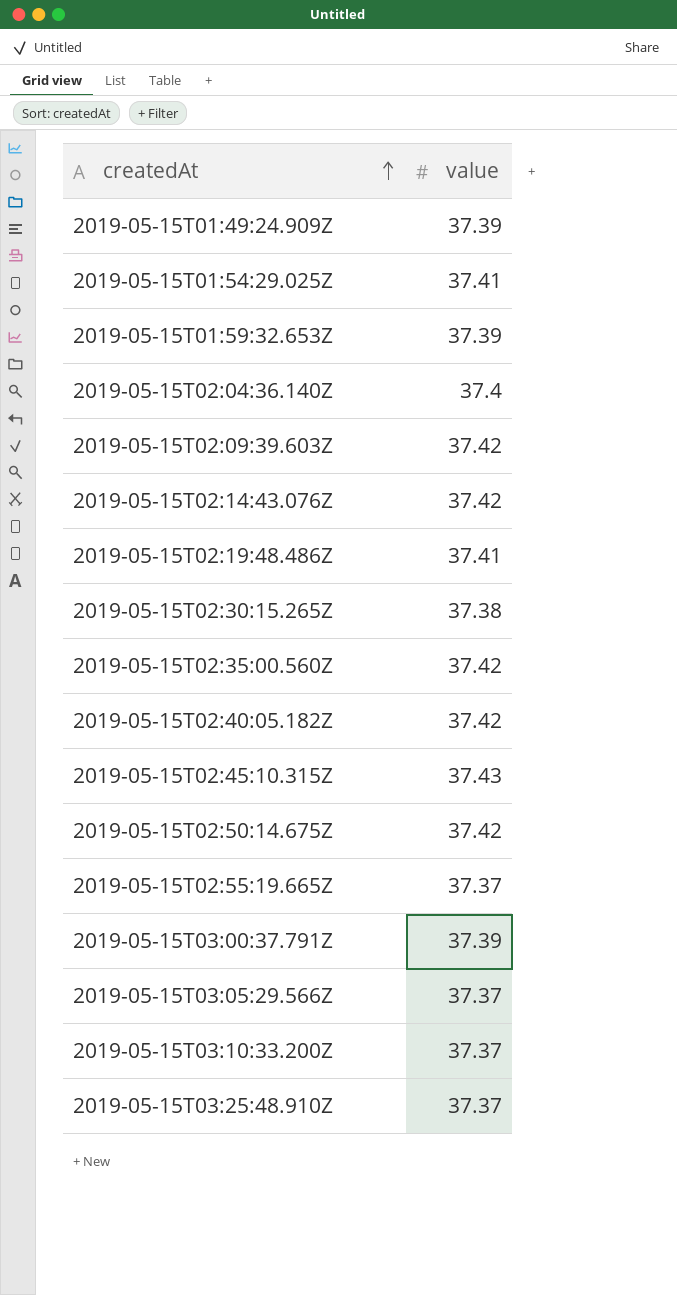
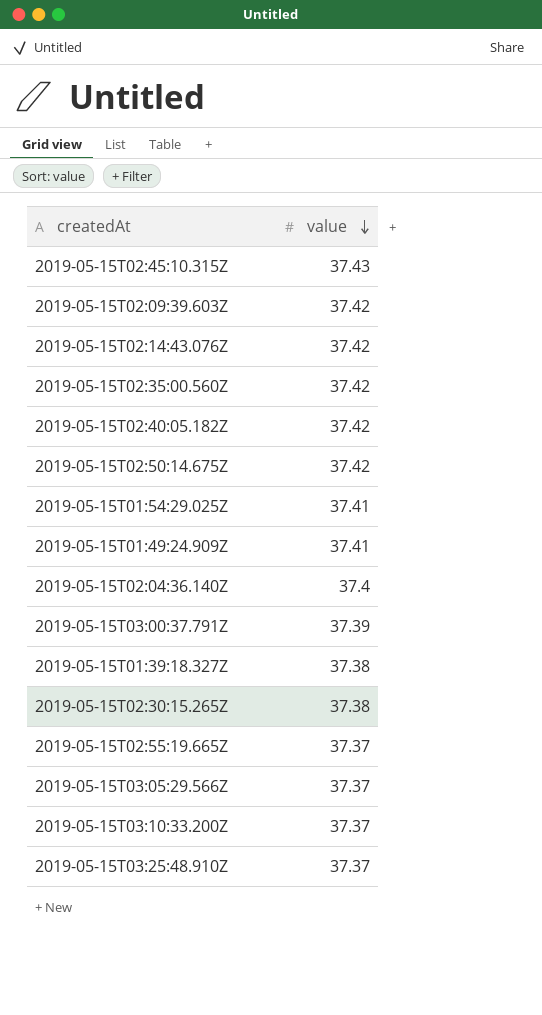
row order: createdAt ascending -> value descending
row 2019-05-15T01:59:32.653Z: 37.39 -> none
row 2019-05-15T02:19:48.486Z: 37.41 -> none
2019-05-15T01:49:24.909Z | value: 37.39 -> 37.41
row 2019-05-15T01:39:18.327Z: none -> 37.38

